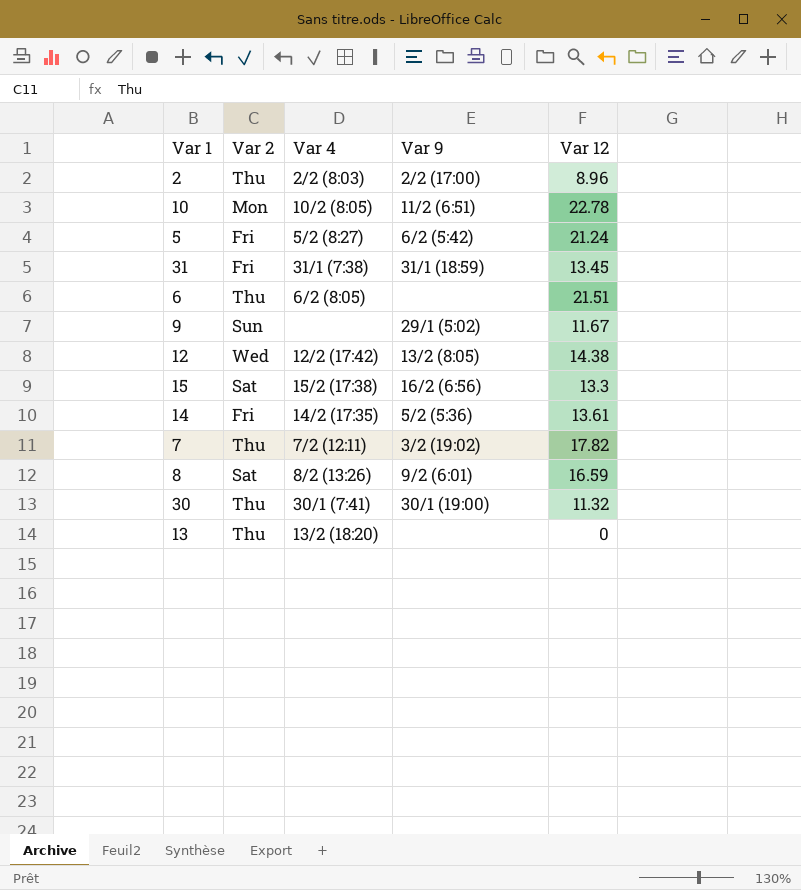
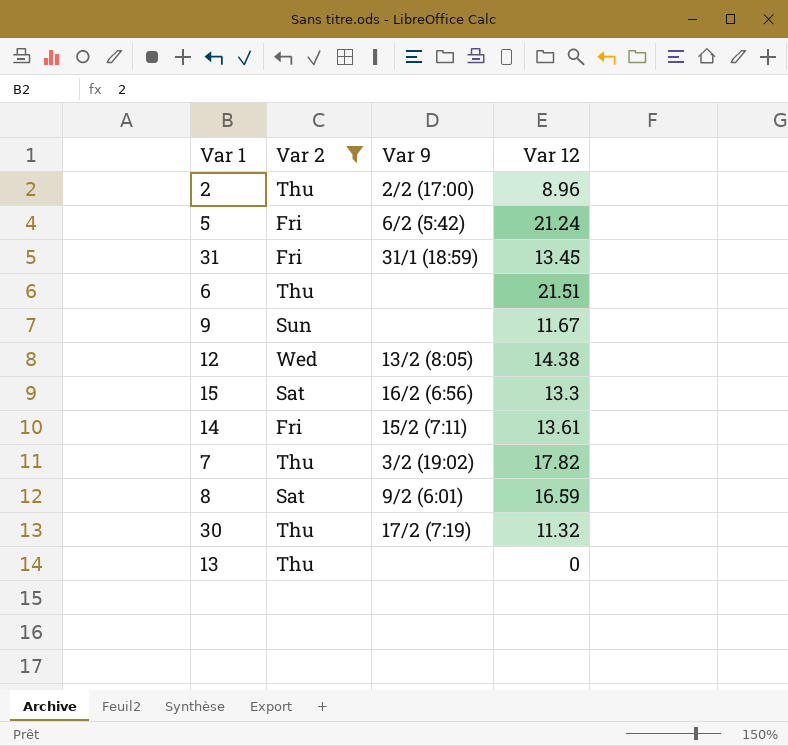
filter: none -> Var 2 != Mon
column Var 4 | position: 3 -> none
9 | Var 9: 29/1 (5:02) -> none
14 | Var 9: 5/2 (5:36) -> 15/2 (7:11)
30 | Var 9: 30/1 (19:00) -> 17/2 (7:19)

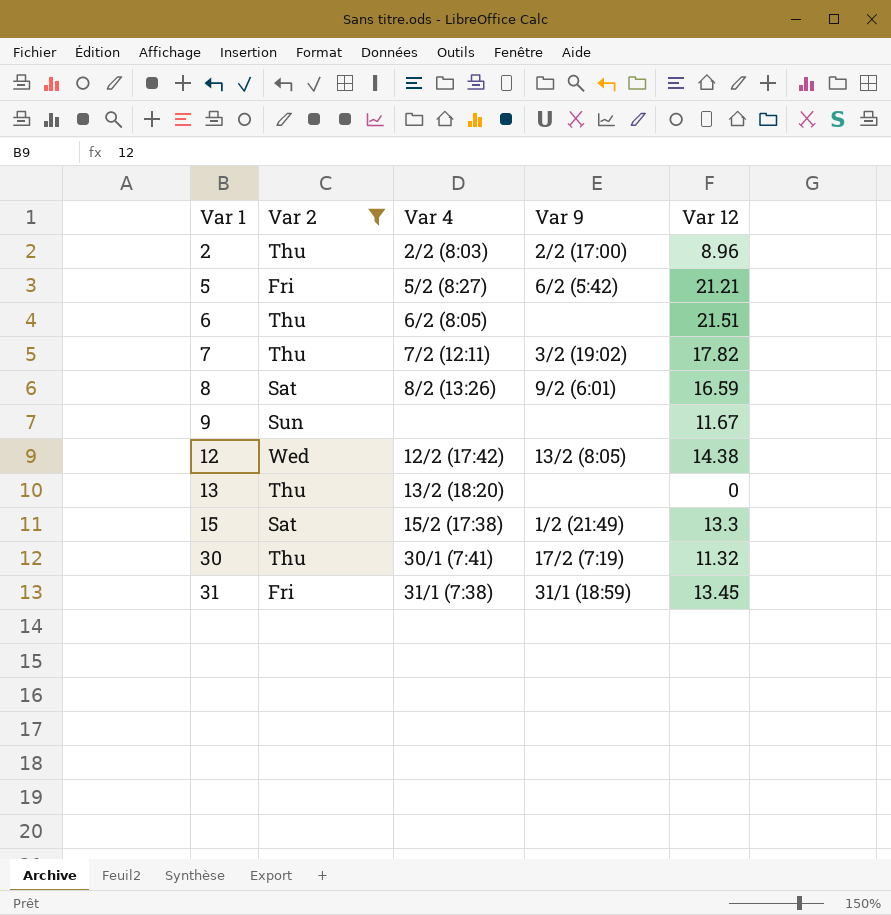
row order: none -> Var 1 ascending
column Var 4 | position: none -> 3
row 14: Fri | 15/2 (7:11) | 13.61 -> none
5 | Var 12: 21.24 -> 21.21
15 | Var 9: 16/2 (6:56) -> 1/2 (21:49)

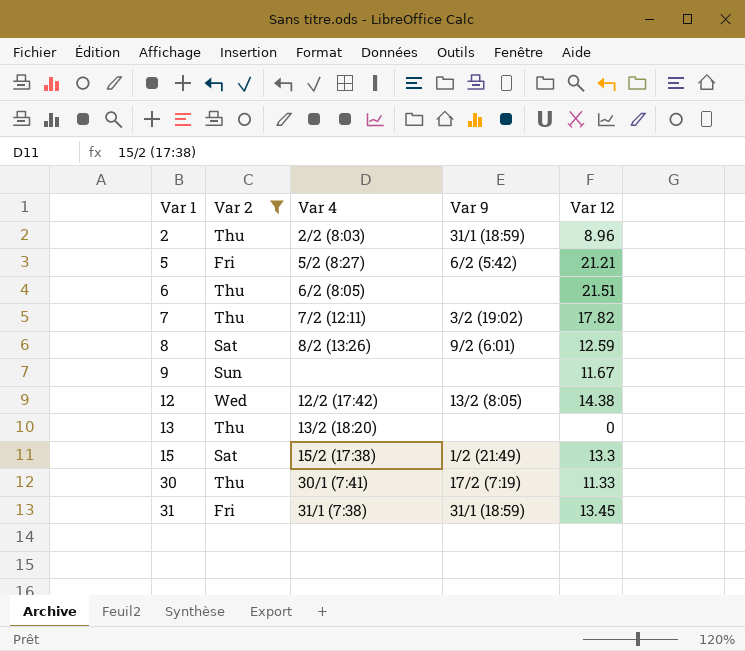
2 | Var 9: 2/2 (17:00) -> 31/1 (18:59)
8 | Var 12: 16.59 -> 12.59
30 | Var 12: 11.32 -> 11.33

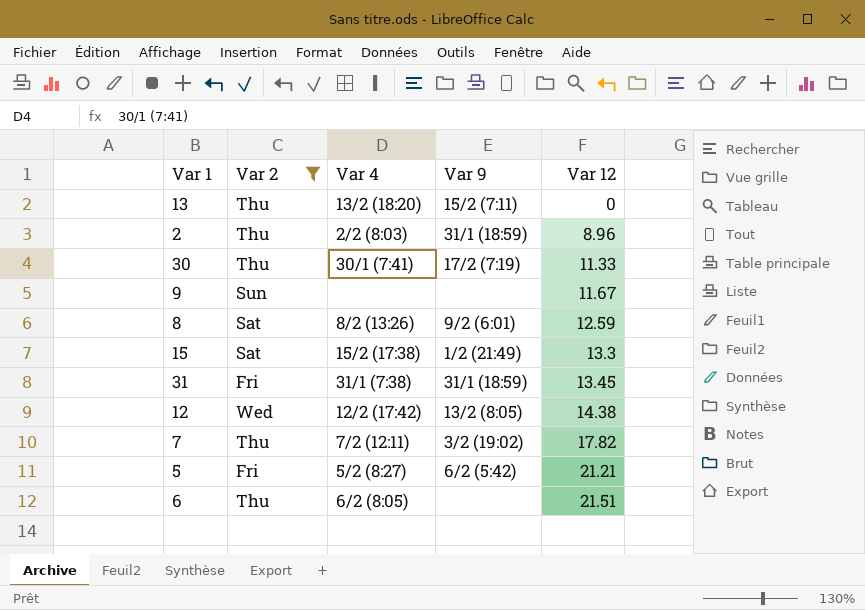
row order: Var 1 ascending -> Var 12 ascending
13 | Var 9: none -> 15/2 (7:11)

